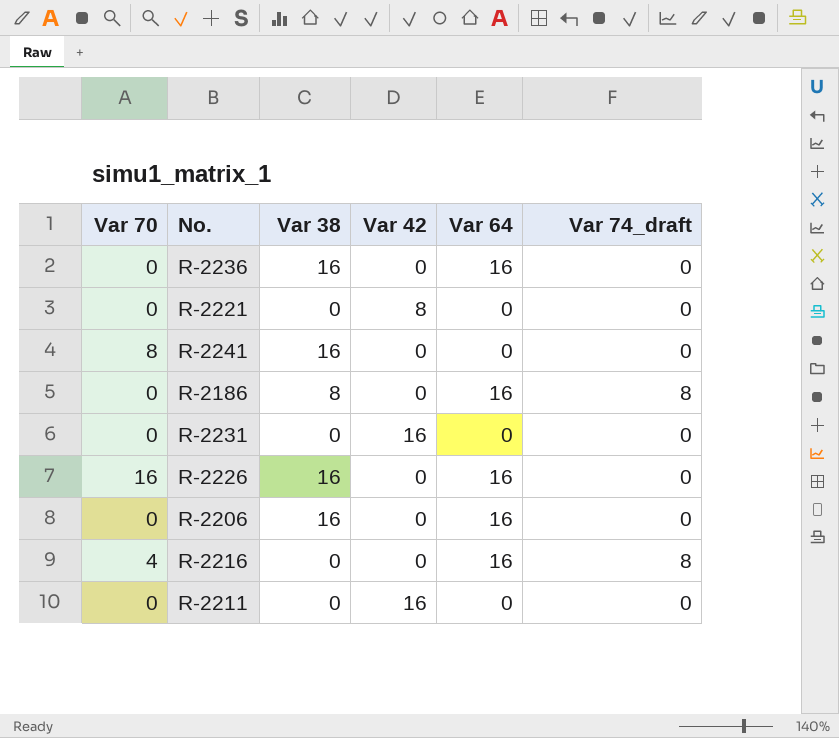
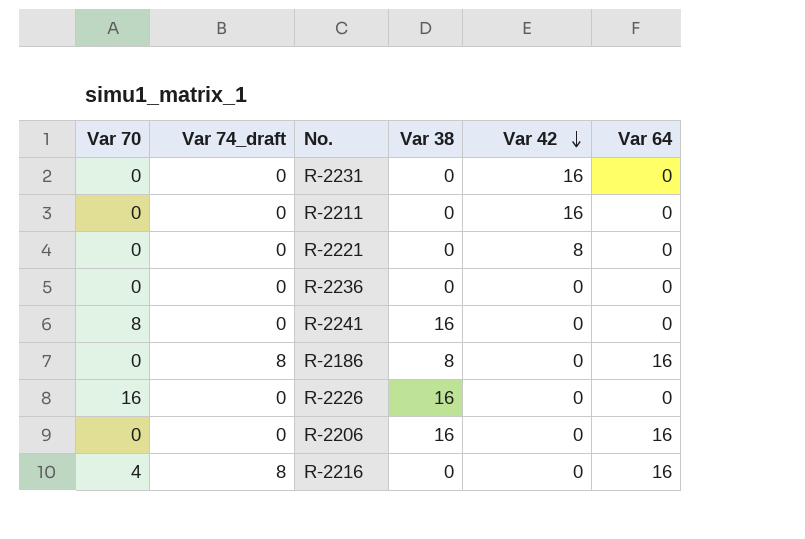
row order: none -> Var 42 descending
column Var 74_draft | position: 6 -> 2
R-2236 | Var 38: 16 -> 0
R-2236 | Var 64: 16 -> 0
R-2226 | Var 64: 16 -> 0

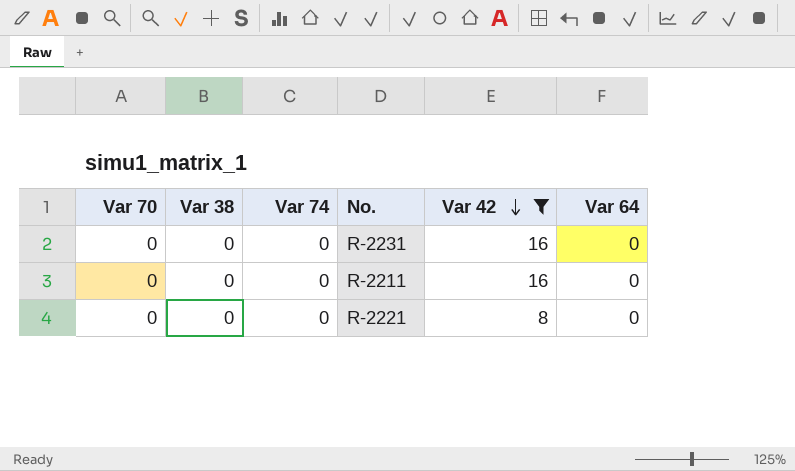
filter: none -> Var 42 != 0
column Var 38 | position: 4 -> 2
column name: Var 74_draft -> Var 74

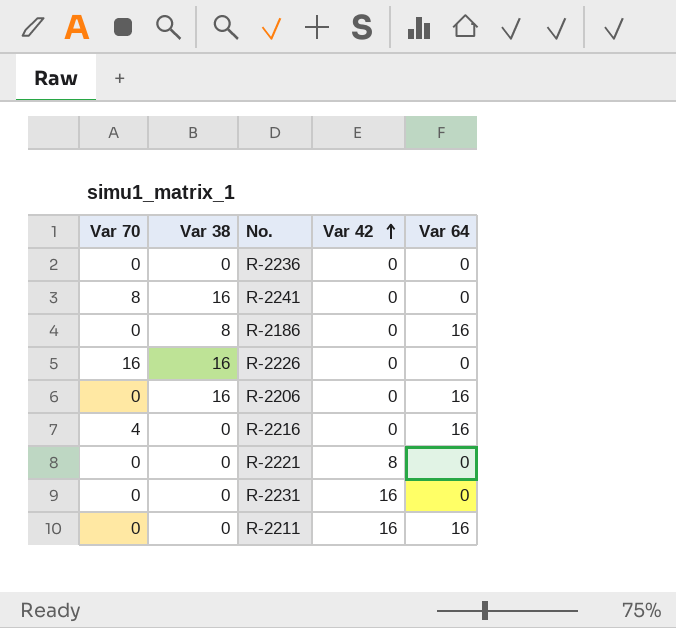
filter: Var 42 != 0 -> none
row order: Var 42 descending -> Var 42 ascending
column Var 74 | position: 3 -> none
R-2211 | Var 64: 0 -> 16

